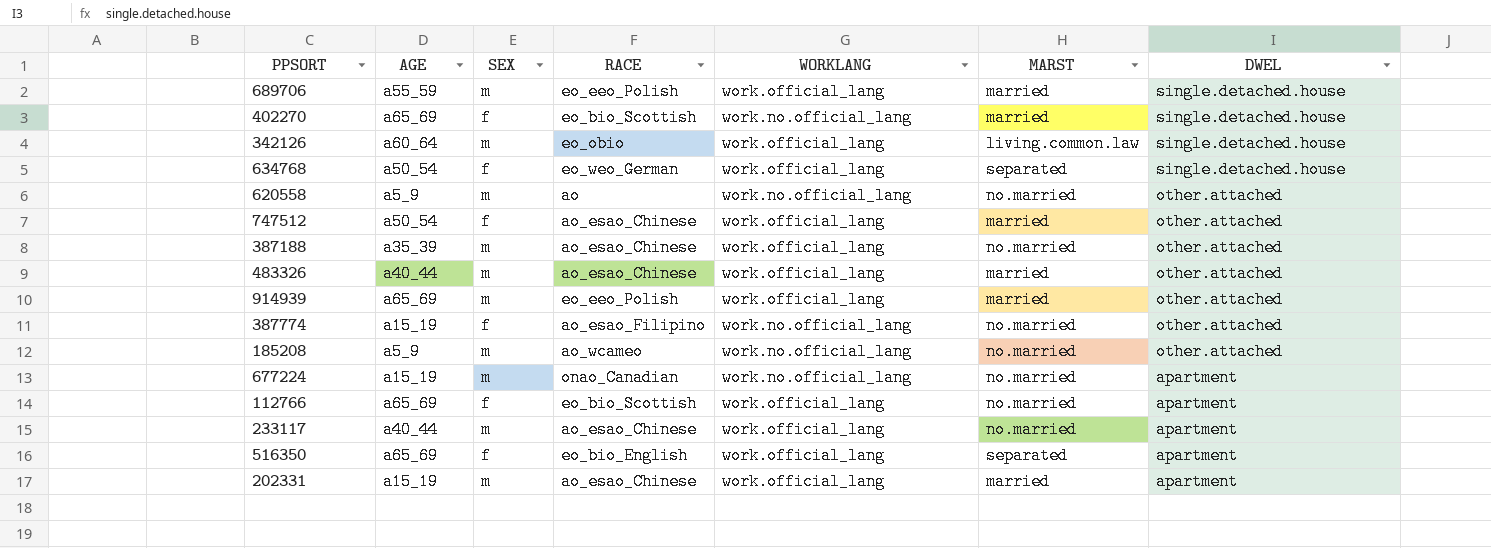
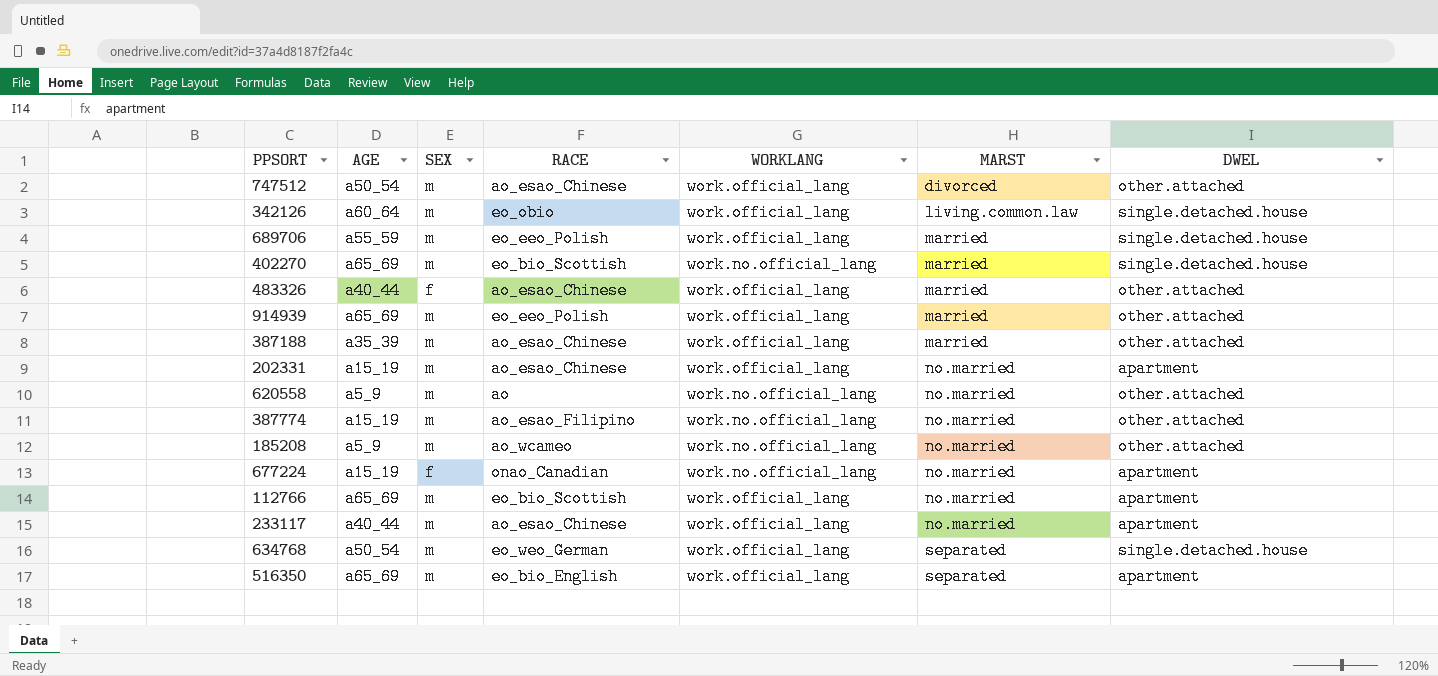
row order: DWEL descending -> MARST ascending
747512 | SEX: f -> m
747512 | MARST: married -> divorced
402270 | SEX: f -> m
483326 | SEX: m -> f
387188 | MARST: no.married -> married
202331 | MARST: married -> no.married
387774 | SEX: f -> m
677224 | SEX: m -> f
112766 | SEX: f -> m
634768 | SEX: f -> m
516350 | SEX: f -> m

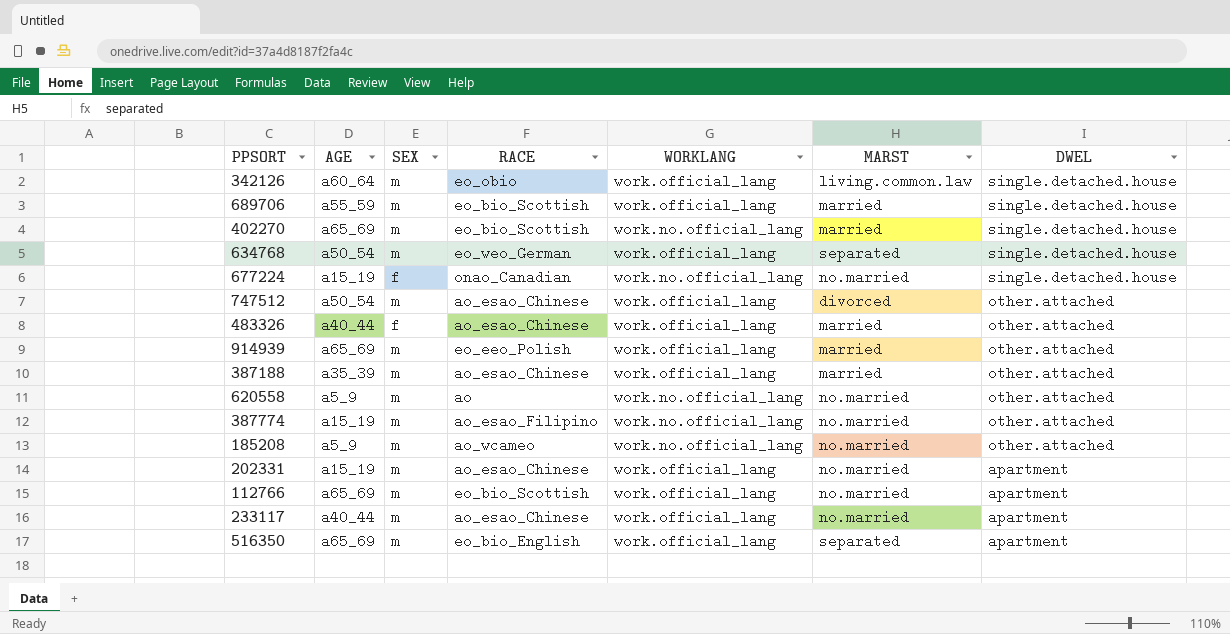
row order: MARST ascending -> DWEL descending
689706 | RACE: eo_eeo_Polish -> eo_bio_Scottish
677224 | DWEL: apartment -> single.detached.house

